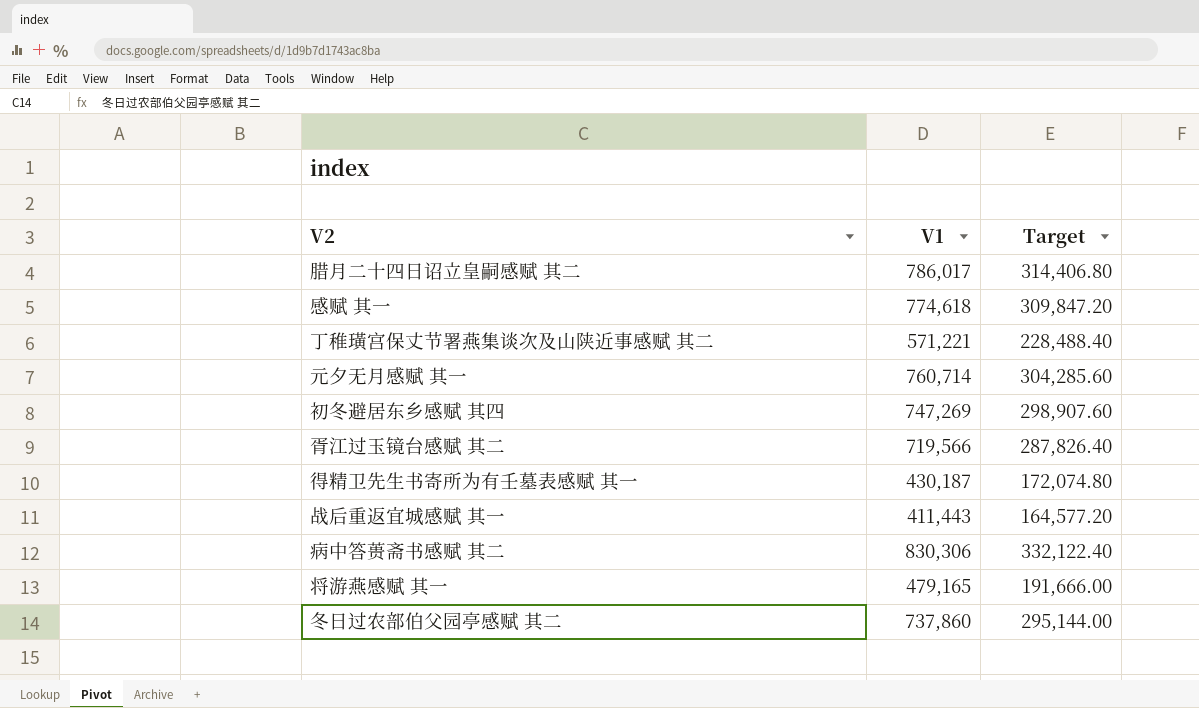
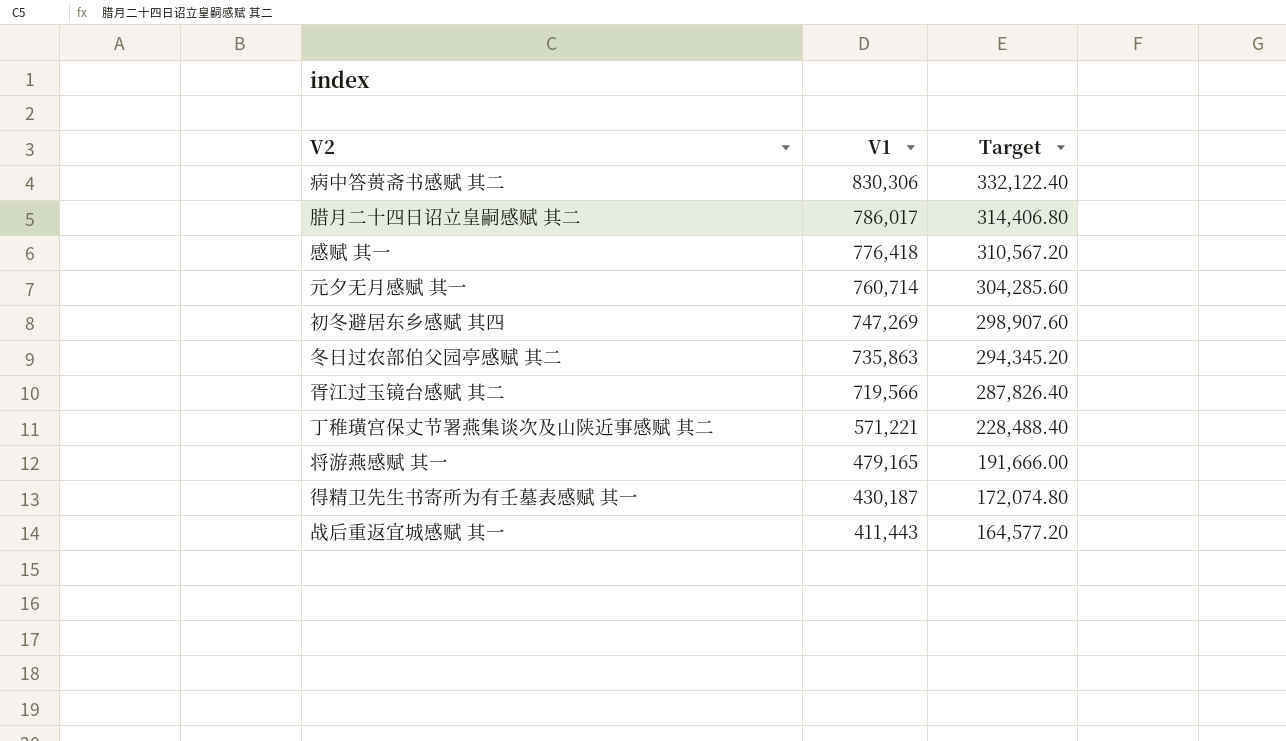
row order: none -> V1 descending
感赋 其一 | V1: 774,618 -> 776,418
感赋 其一 | Target: 309,847.20 -> 310,567.20
冬日过农部伯父园亭感赋 其二 | V1: 737,860 -> 735,863
冬日过农部伯父园亭感赋 其二 | Target: 295,144.00 -> 294,345.20

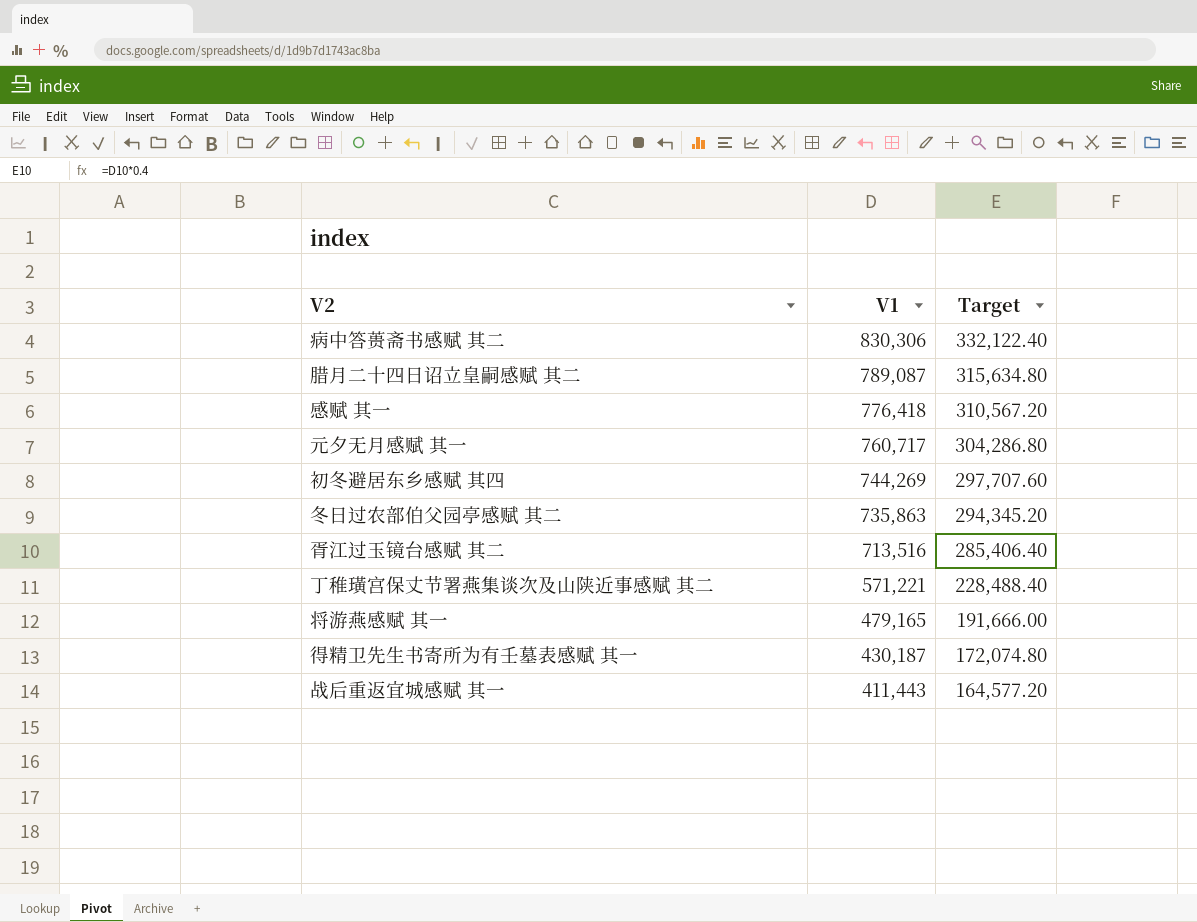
腊月二十四日诏立皇嗣感赋 其二 | V1: 786,017 -> 789,087
腊月二十四日诏立皇嗣感赋 其二 | Target: 314,406.80 -> 315,634.80
元夕无月感赋 其一 | V1: 760,714 -> 760,717
元夕无月感赋 其一 | Target: 304,285.60 -> 304,286.80
初冬避居东乡感赋 其四 | V1: 747,269 -> 744,269
初冬避居东乡感赋 其四 | Target: 298,907.60 -> 297,707.60
胥江过玉镜台感赋 其二 | V1: 719,566 -> 713,516
胥江过玉镜台感赋 其二 | Target: 287,826.40 -> 285,406.40

